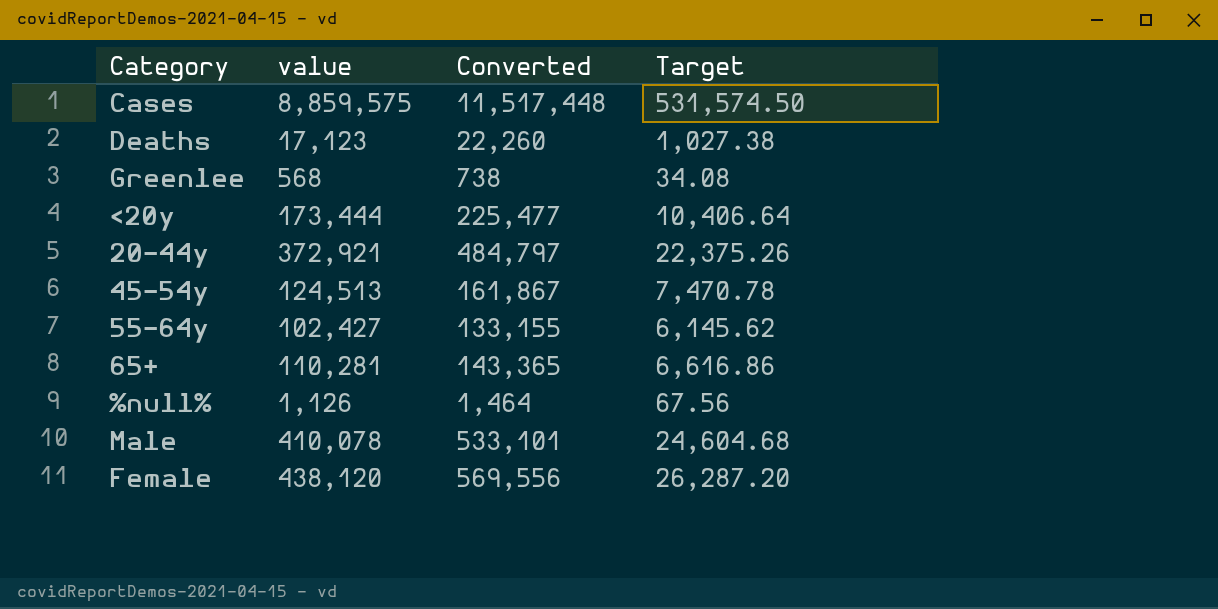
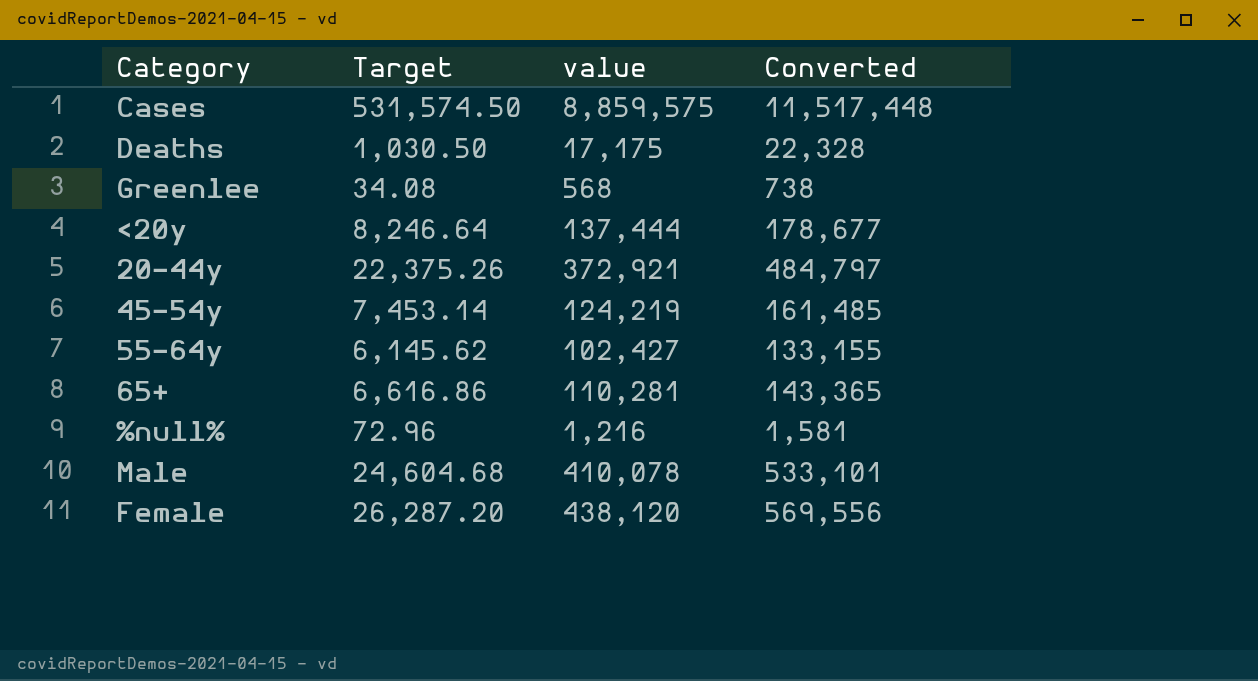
column Target | position: 4 -> 2
Deaths | Target: 1,027.38 -> 1,030.50
Deaths | value: 17,123 -> 17,175
Deaths | Converted: 22,260 -> 22,328
<20y | Target: 10,406.64 -> 8,246.64
<20y | value: 173,444 -> 137,444
<20y | Converted: 225,477 -> 178,677
45-54y | Target: 7,470.78 -> 7,453.14
45-54y | value: 124,513 -> 124,219
45-54y | Converted: 161,867 -> 161,485
%null% | Target: 67.56 -> 72.96
%null% | value: 1,126 -> 1,216
%null% | Converted: 1,464 -> 1,581

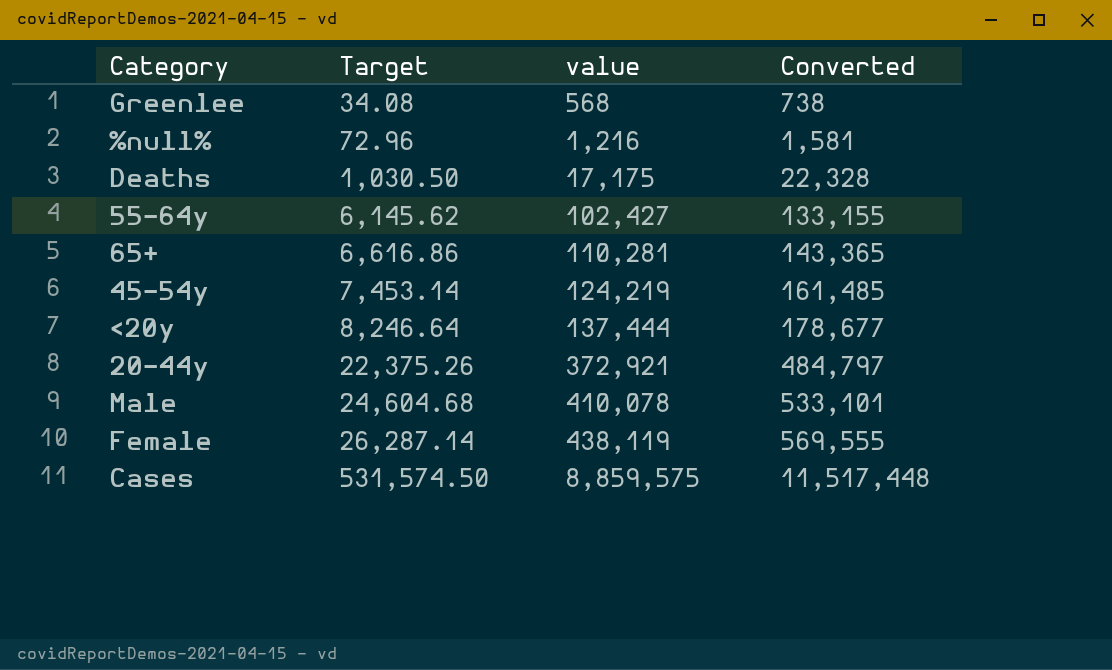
row order: none -> Target ascending
Female | Target: 26,287.20 -> 26,287.14
Female | value: 438,120 -> 438,119
Female | Converted: 569,556 -> 569,555

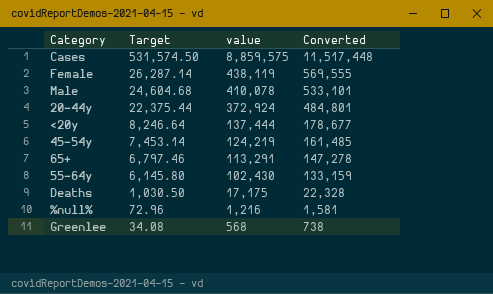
row order: Target ascending -> Target descending
20-44y | Target: 22,375.26 -> 22,375.44
20-44y | value: 372,921 -> 372,924
20-44y | Converted: 484,797 -> 484,801
65+ | Target: 6,616.86 -> 6,797.46
65+ | value: 110,281 -> 113,291
65+ | Converted: 143,365 -> 147,278
55-64y | Target: 6,145.62 -> 6,145.80
55-64y | value: 102,427 -> 102,430
55-64y | Converted: 133,155 -> 133,159

